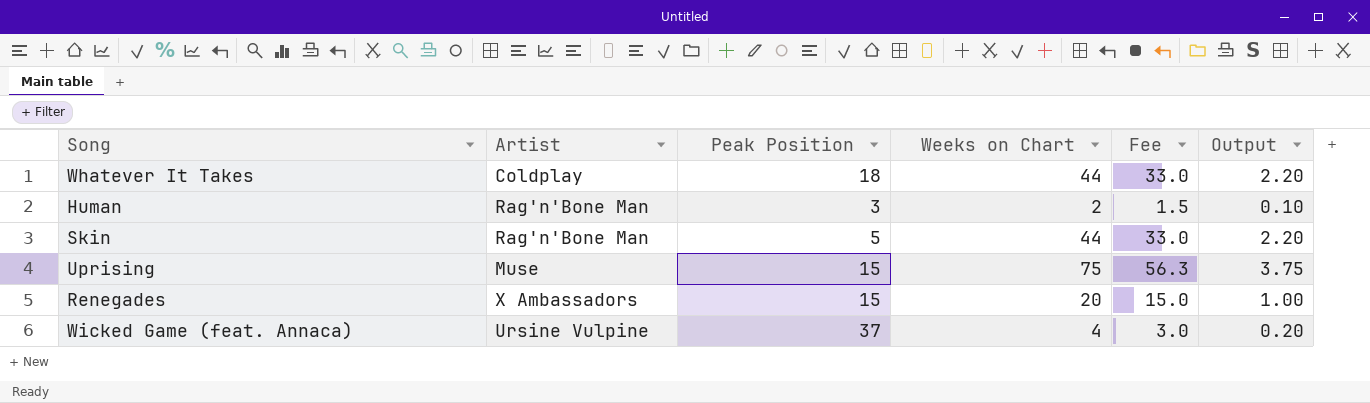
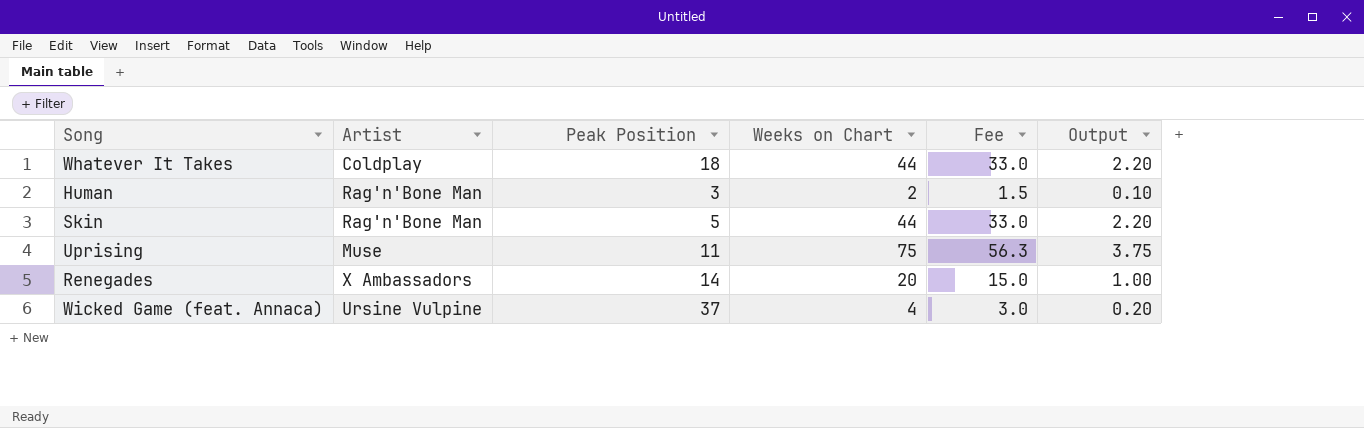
Uprising | Peak Position: 15 -> 11
Renegades | Peak Position: 15 -> 14

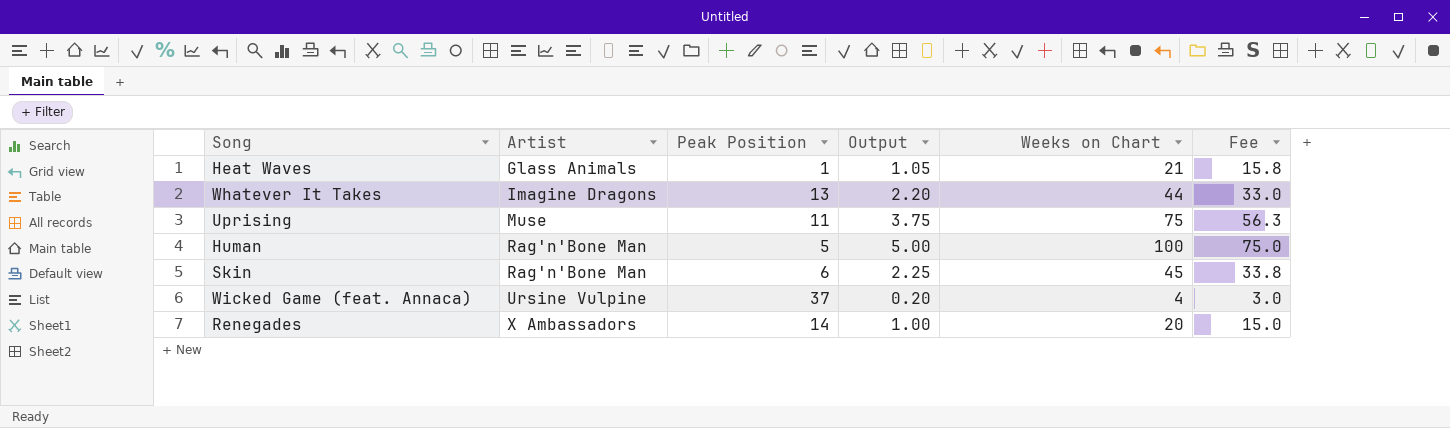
row order: none -> Artist ascending
column Output | position: 6 -> 4
row Heat Waves: none -> Glass Animals | 1 | 1.05 | 21 | 15.8
Whatever It Takes | Artist: Coldplay -> Imagine Dragons
Whatever It Takes | Peak Position: 18 -> 13
Human | Peak Position: 3 -> 5
Human | Output: 0.10 -> 5.00
Human | Weeks on Chart: 2 -> 100
Human | Fee: 1.5 -> 75.0
Skin | Peak Position: 5 -> 6
Skin | Output: 2.20 -> 2.25
Skin | Weeks on Chart: 44 -> 45
Skin | Fee: 33.0 -> 33.8

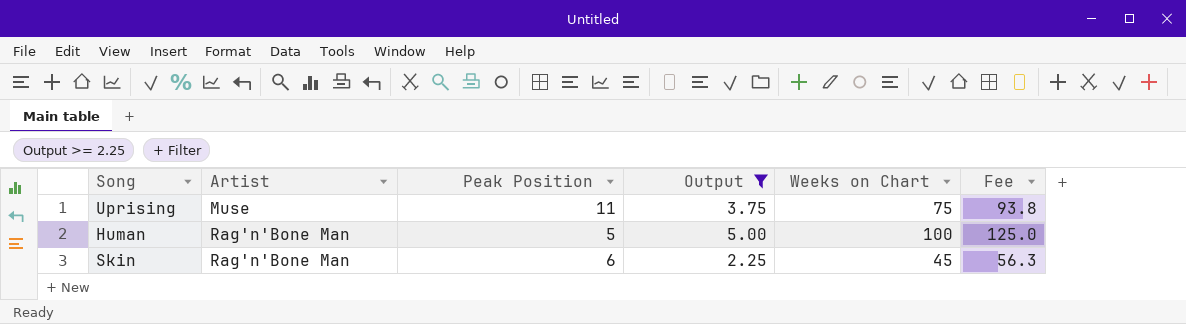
filter: none -> Output >= 2.25
column Fee | formula: [Weeks on Chart] * 0.75 -> [Weeks on Chart] * 1.25

